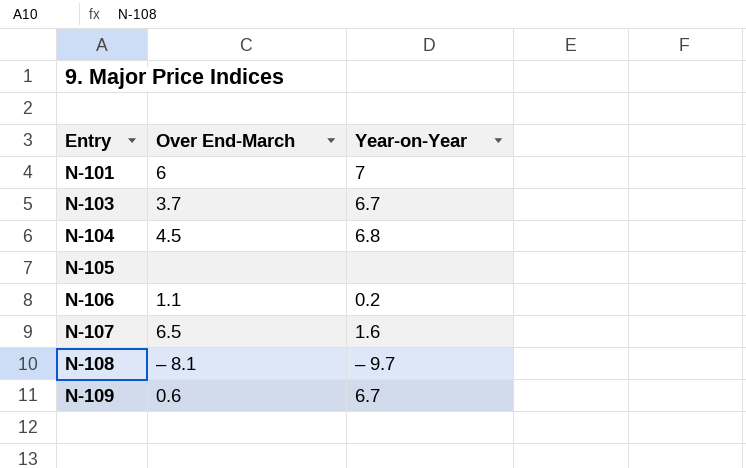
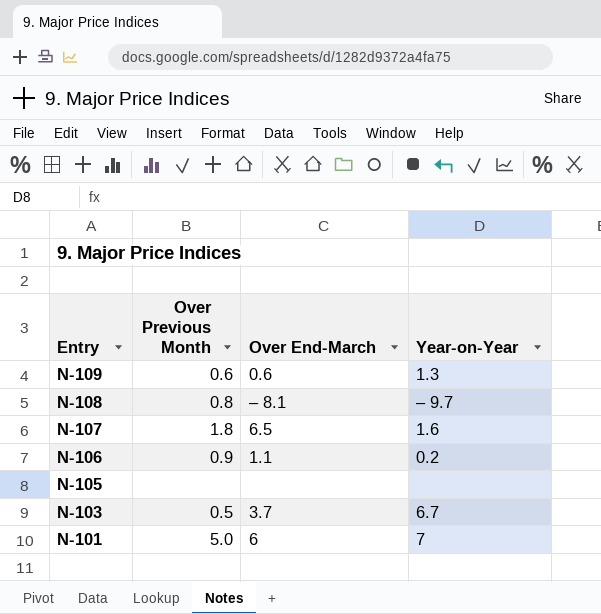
row order: Entry ascending -> Entry descending
column Over Previous Month | position: none -> 2
row N-104: 4.5 | 6.8 -> none
N-109 | Year-on-Year: 6.7 -> 1.3

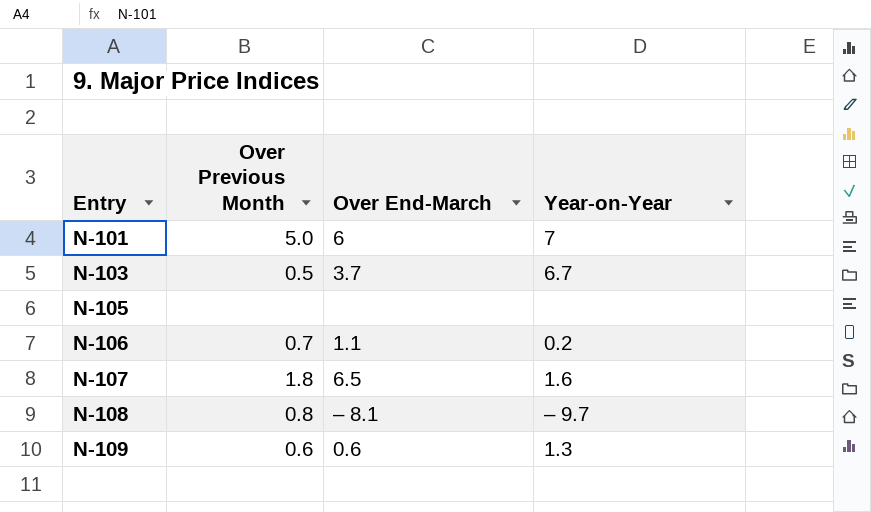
row order: Entry descending -> Entry ascending
N-106 | Over Previous Month: 0.9 -> 0.7

